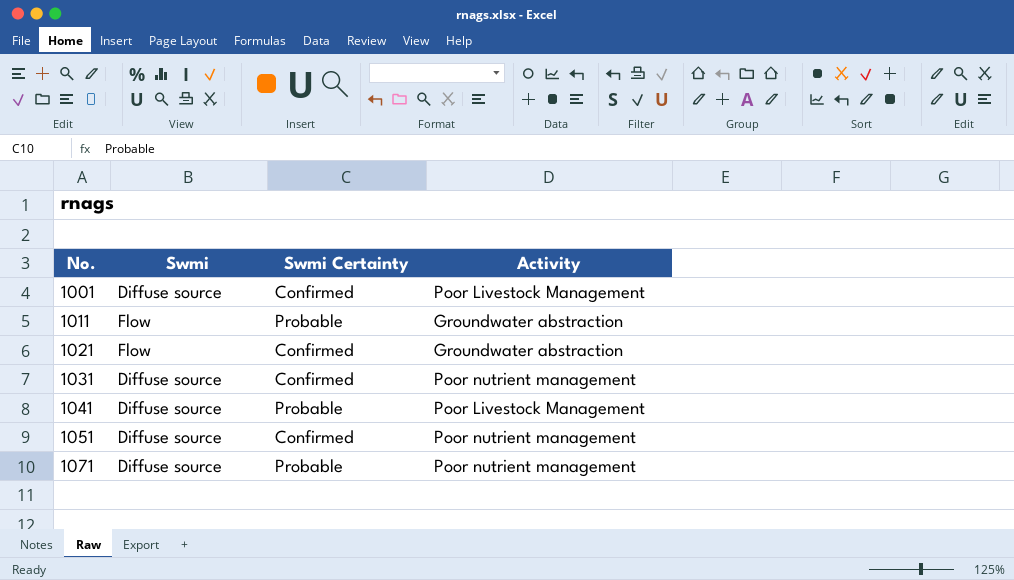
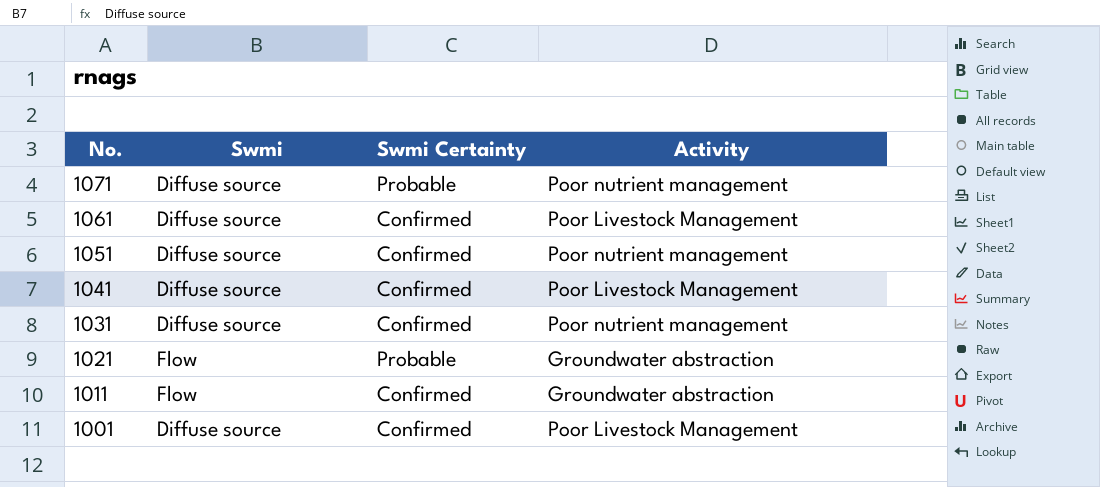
row order: No. ascending -> No. descending
row 1061: none -> Diffuse source | Confirmed | Poor Livestock Management
1041 | Swmi Certainty: Probable -> Confirmed
1021 | Swmi Certainty: Confirmed -> Probable
1011 | Swmi Certainty: Probable -> Confirmed

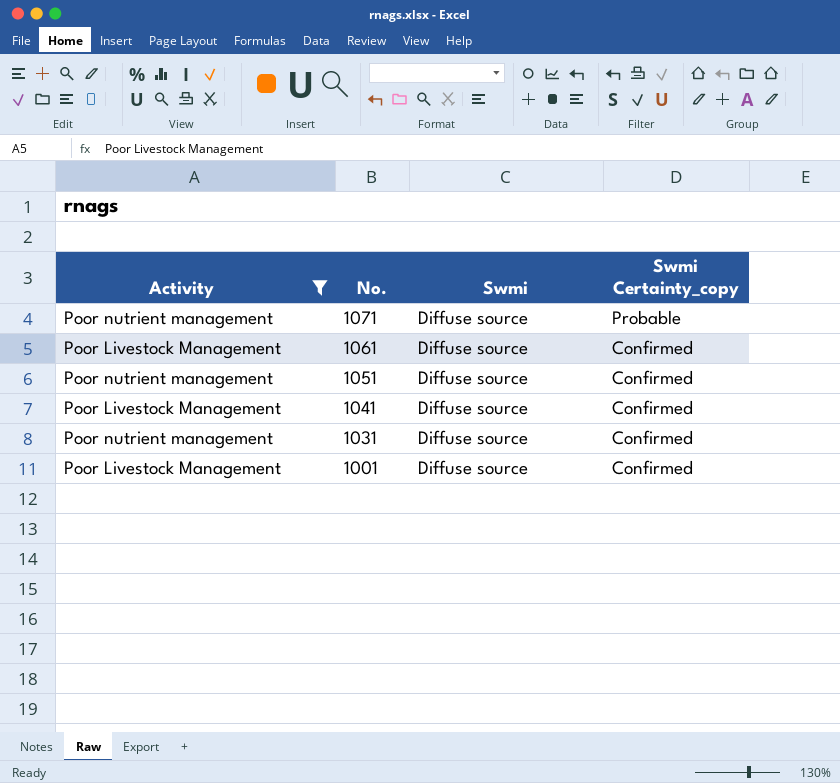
filter: none -> Activity != Groundwater abstraction
column Activity | position: 4 -> 1
column name: Swmi Certainty -> Swmi Certainty_copy

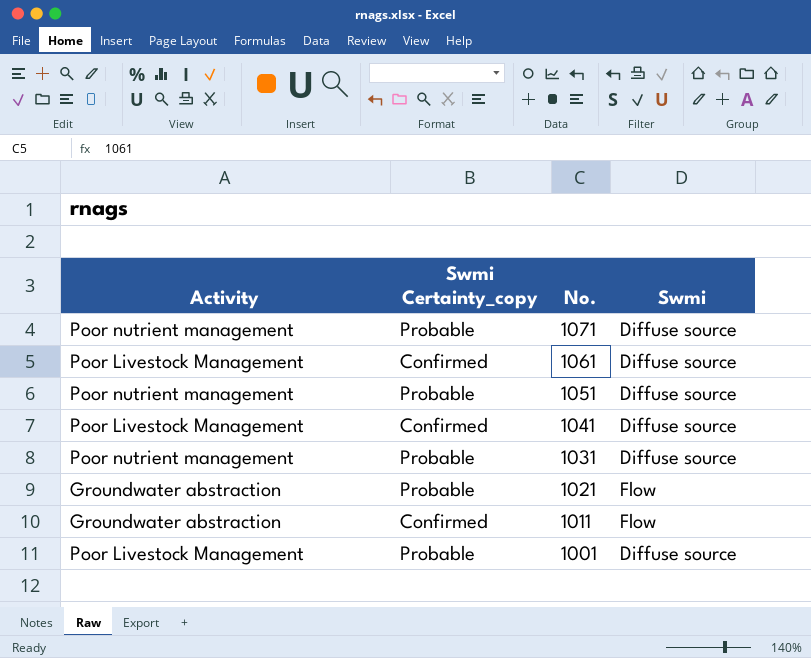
filter: Activity != Groundwater abstraction -> none
column Swmi Certainty_copy | position: 4 -> 2
1051 | Swmi Certainty_copy: Confirmed -> Probable
1031 | Swmi Certainty_copy: Confirmed -> Probable
1001 | Swmi Certainty_copy: Confirmed -> Probable

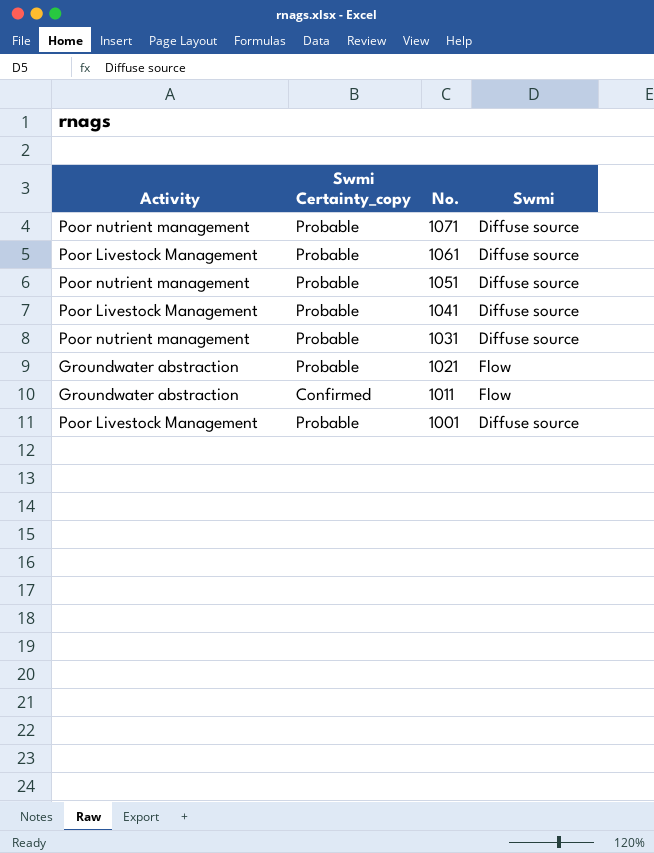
1061 | Swmi Certainty_copy: Confirmed -> Probable
1041 | Swmi Certainty_copy: Confirmed -> Probable

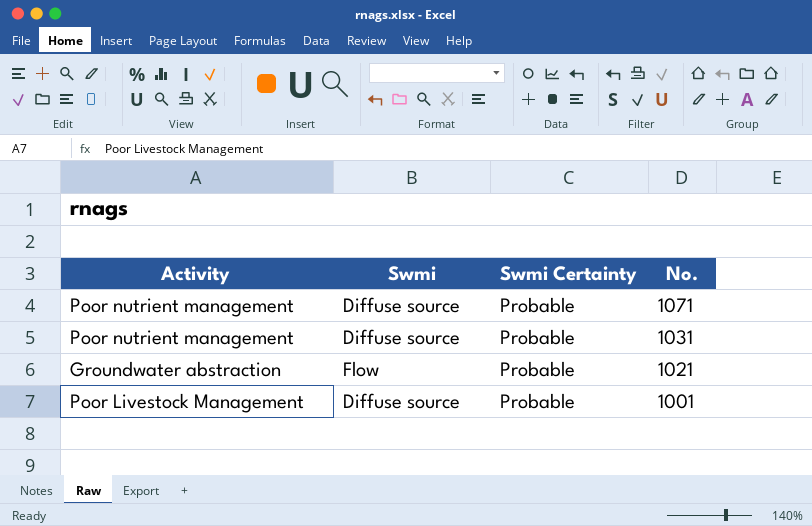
column Swmi | position: 4 -> 2
column name: Swmi Certainty_copy -> Swmi Certainty
row 1061: Poor Livestock Management | Probable | Diffuse source -> none
row 1051: Poor nutrient management | Probable | Diffuse source -> none
row 1041: Poor Livestock Management | Probable | Diffuse source -> none
row 1011: Groundwater abstraction | Confirmed | Flow -> none

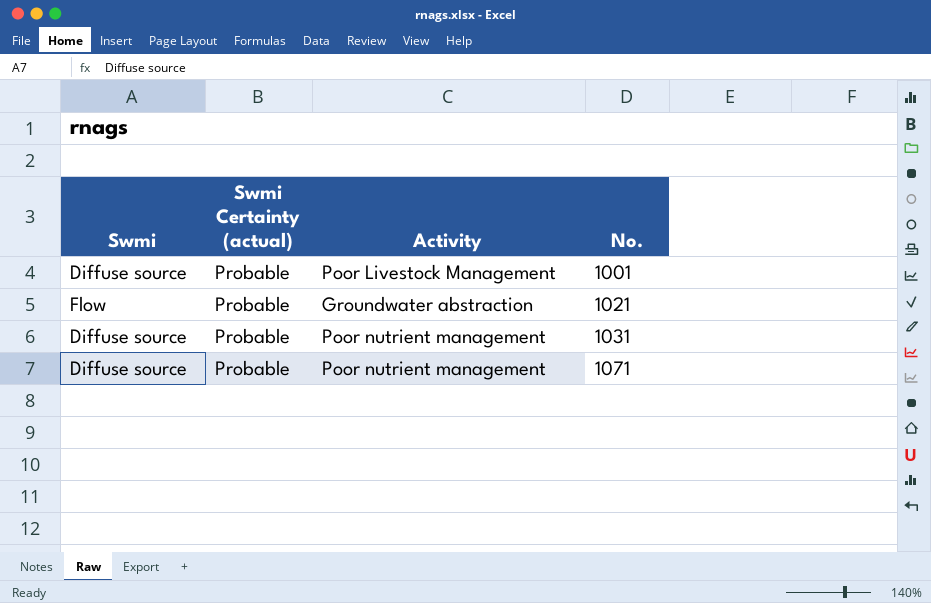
row order: No. descending -> No. ascending
column name: Swmi Certainty -> Swmi Certainty (actual)
column Activity | position: 1 -> 3

